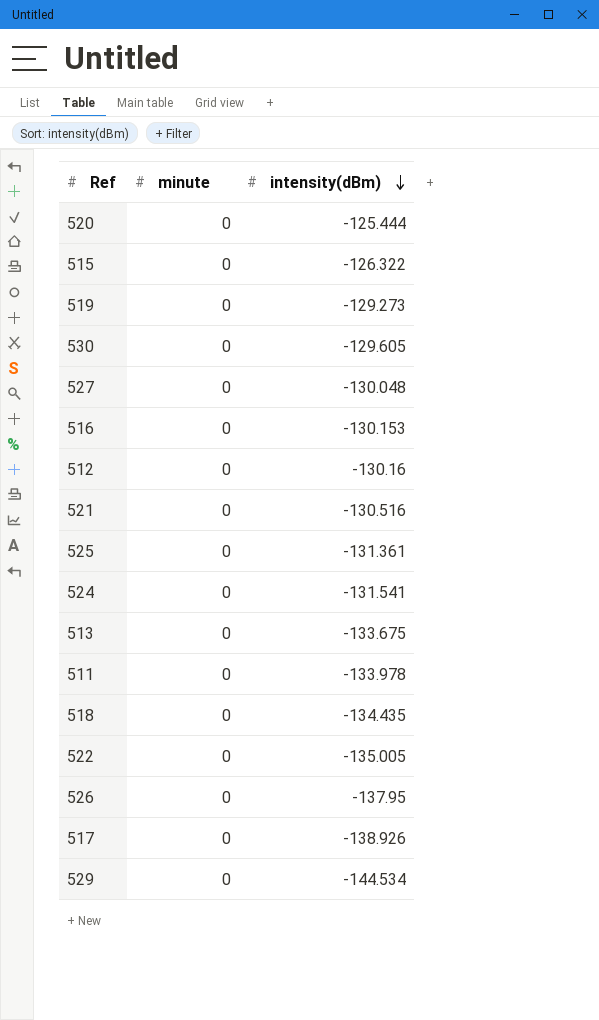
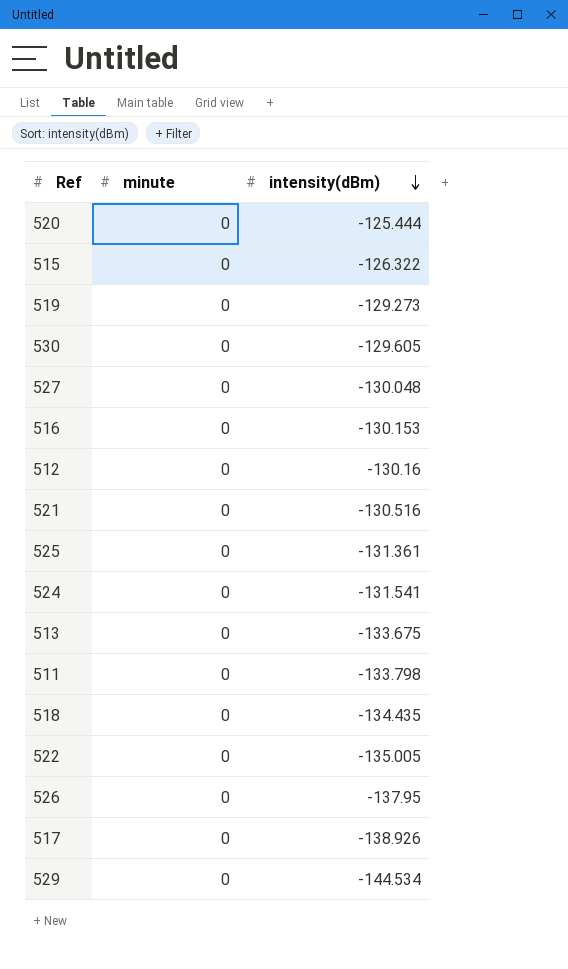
511 | intensity(dBm): -133.978 -> -133.798

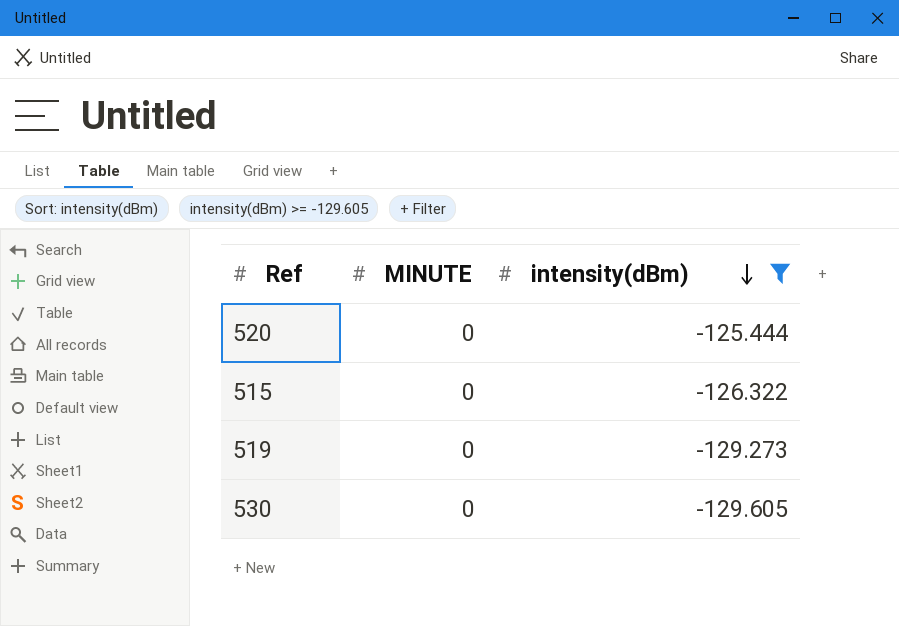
filter: none -> intensity(dBm) >= -129.605
column name: minute -> MINUTE

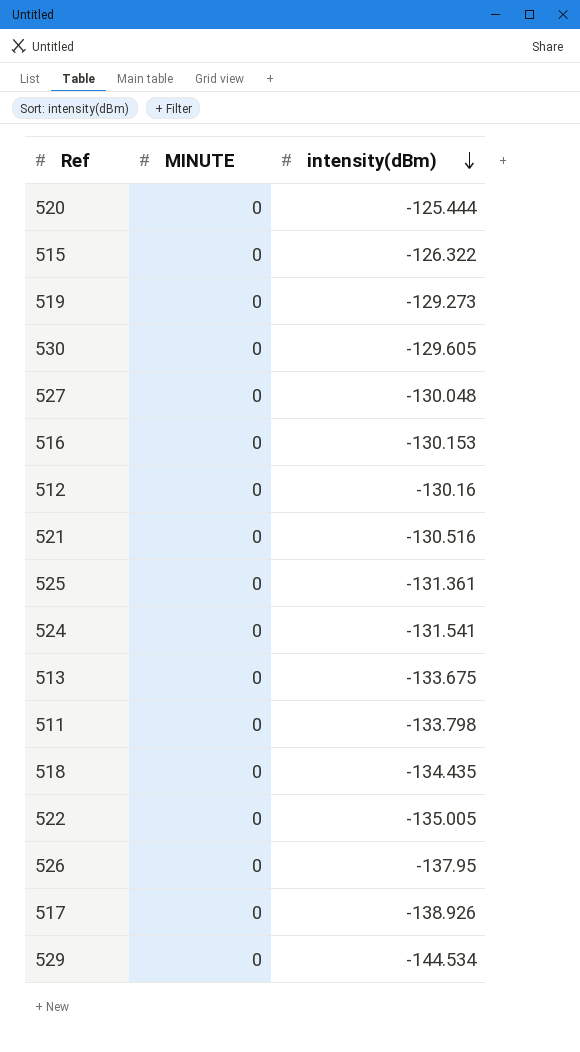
filter: intensity(dBm) >= -129.605 -> none

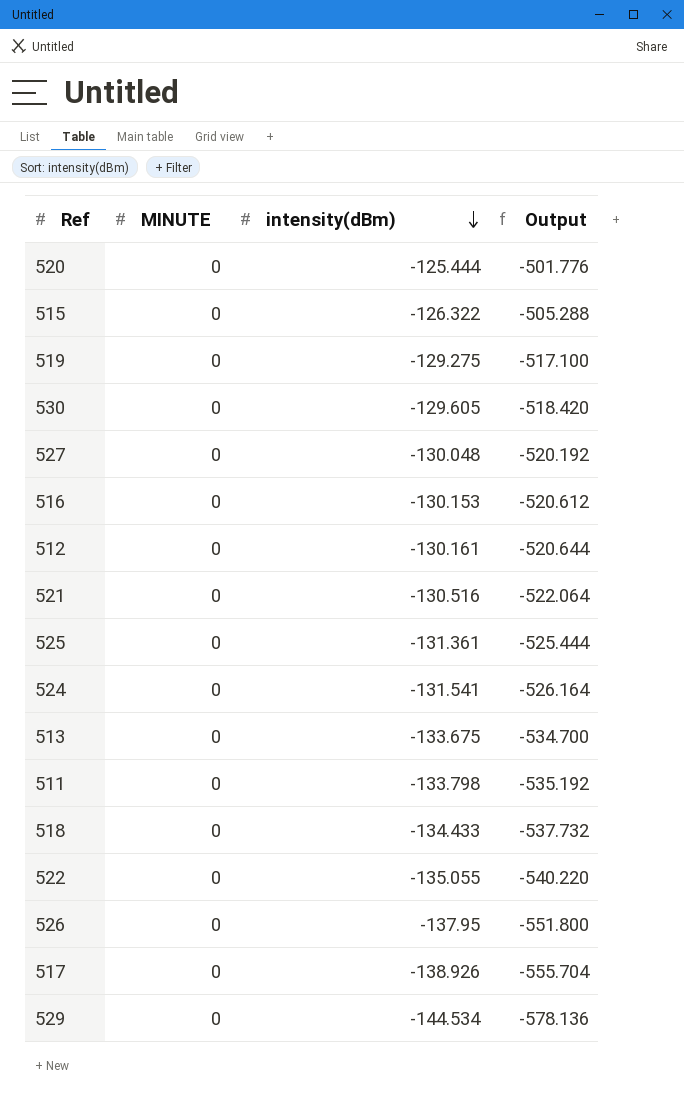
column Output | formula: none -> [intensity(dBm)] * 4
519 | intensity(dBm): -129.273 -> -129.275
512 | intensity(dBm): -130.16 -> -130.161
518 | intensity(dBm): -134.435 -> -134.433
522 | intensity(dBm): -135.005 -> -135.055

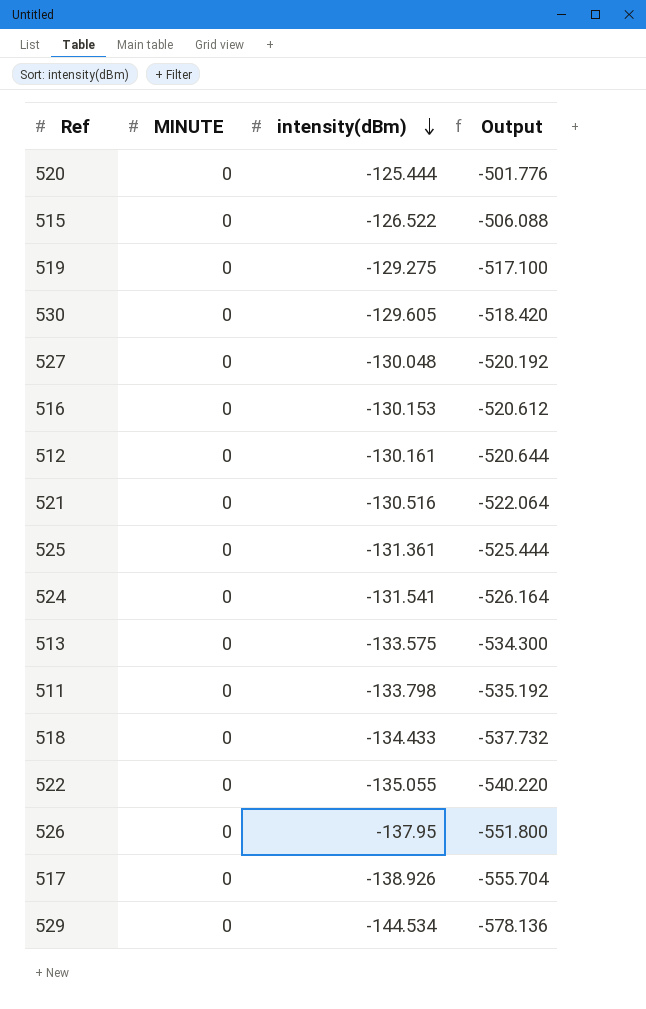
515 | intensity(dBm): -126.322 -> -126.522
515 | Output: -505.288 -> -506.088
513 | intensity(dBm): -133.675 -> -133.575
513 | Output: -534.700 -> -534.300

